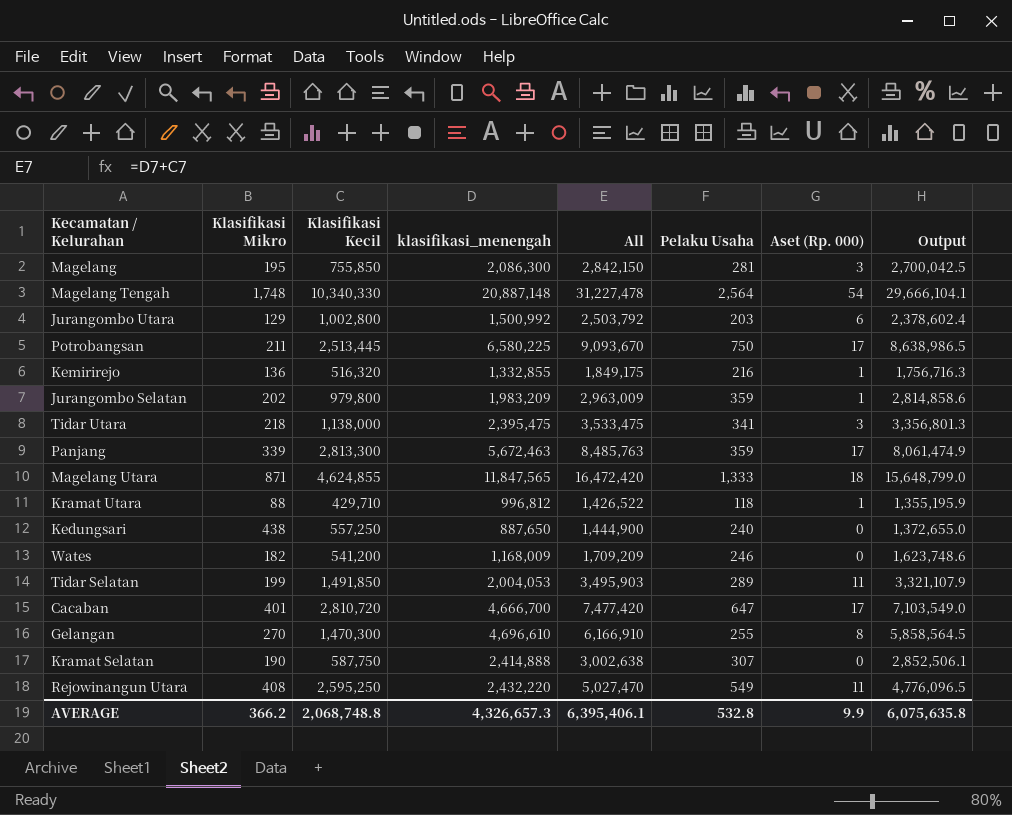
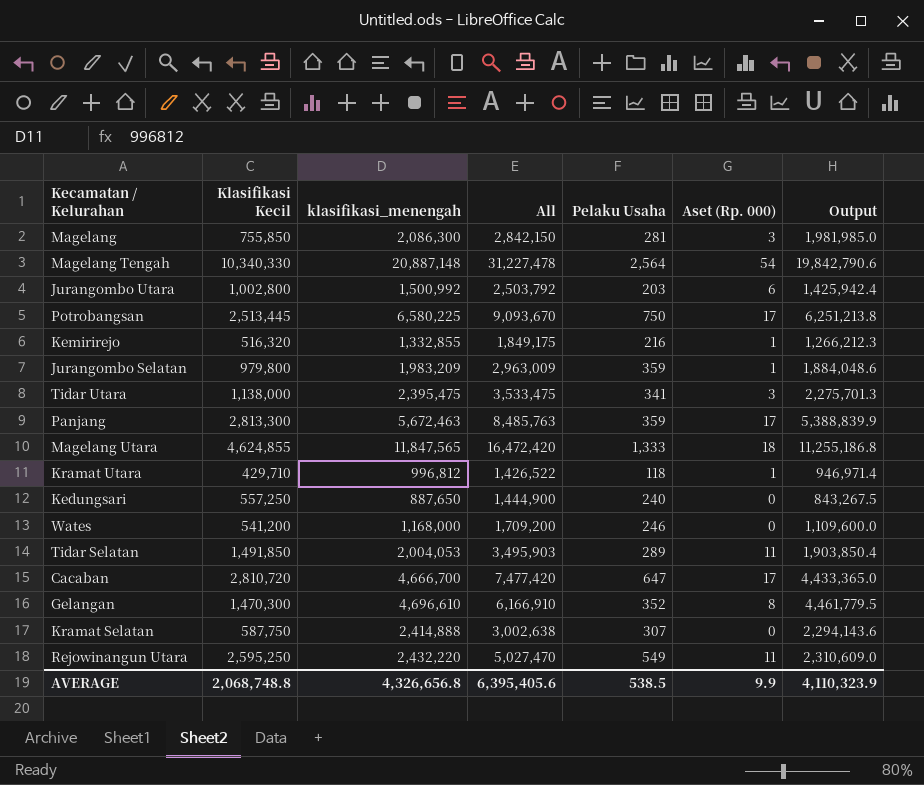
column Klasifikasi Mikro | position: 2 -> none
column Output | formula: [All] * 0.95 -> [klasifikasi_menengah] * 0.95
Wates | klasifikasi_menengah: 1,168,009 -> 1,168,000
Wates | All: 1,709,209 -> 1,709,200
Gelangan | Pelaku Usaha: 255 -> 352
AVERAGE | klasifikasi_menengah: 4,326,657.3 -> 4,326,656.8
AVERAGE | All: 6,395,406.1 -> 6,395,405.6
AVERAGE | Pelaku Usaha: 532.8 -> 538.5
AVERAGE | Output: 6,075,635.8 -> 4,110,323.9

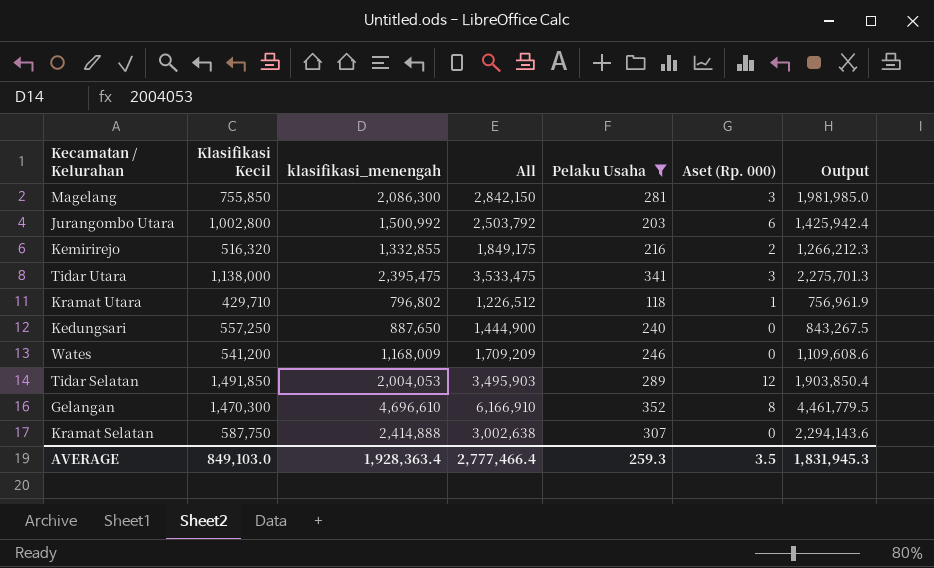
filter: none -> Pelaku Usaha <= 352
Kemirirejo | Aset (Rp. 000): 1 -> 2
Kramat Utara | klasifikasi_menengah: 996,812 -> 796,802
Kramat Utara | All: 1,426,522 -> 1,226,512
Kramat Utara | Output: 946,971.4 -> 756,961.9
Wates | klasifikasi_menengah: 1,168,000 -> 1,168,009
Wates | All: 1,709,200 -> 1,709,209
Wates | Output: 1,109,600.0 -> 1,109,608.6
Tidar Selatan | Aset (Rp. 000): 11 -> 12
AVERAGE | Klasifikasi Kecil: 2,068,748.8 -> 849,103.0
AVERAGE | klasifikasi_menengah: 4,326,656.8 -> 1,928,363.4
AVERAGE | All: 6,395,405.6 -> 2,777,466.4
AVERAGE | Pelaku Usaha: 538.5 -> 259.3
AVERAGE | Aset (Rp. 000): 9.9 -> 3.5
AVERAGE | Output: 4,110,323.9 -> 1,831,945.3

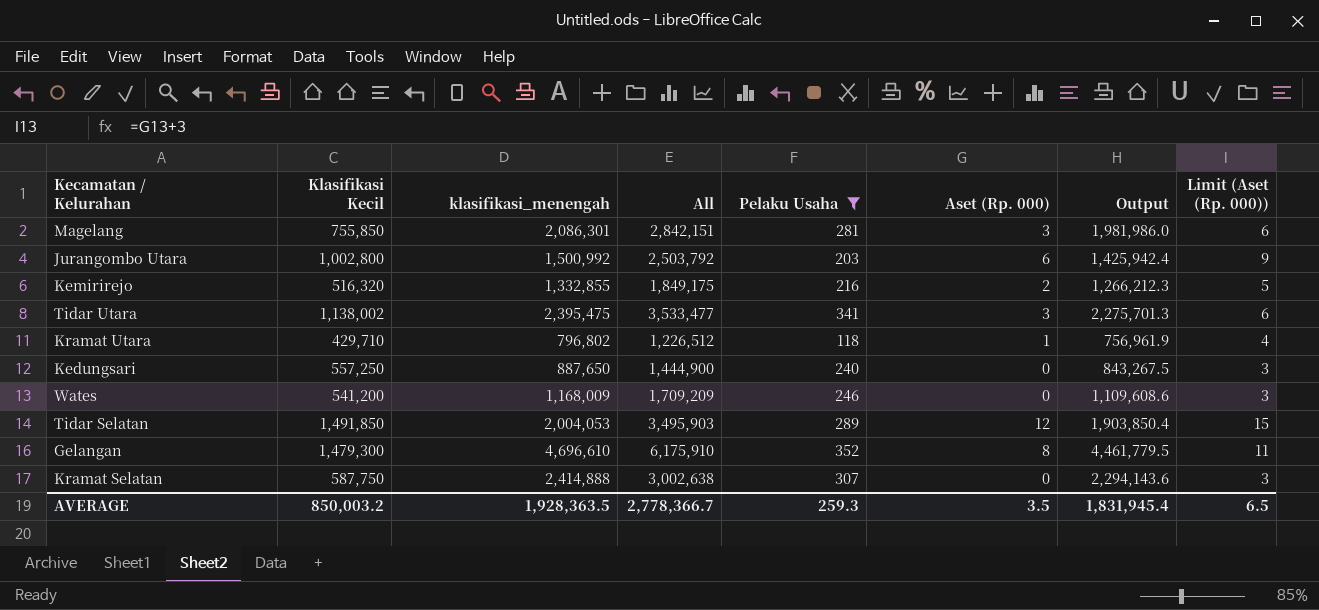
column Limit (Aset (Rp. 000)) | formula: none -> [Aset (Rp. 000)] + 3
Magelang | klasifikasi_menengah: 2,086,300 -> 2,086,301
Magelang | All: 2,842,150 -> 2,842,151
Magelang | Output: 1,981,985.0 -> 1,981,986.0
Tidar Utara | Klasifikasi Kecil: 1,138,000 -> 1,138,002
Tidar Utara | All: 3,533,475 -> 3,533,477
Gelangan | Klasifikasi Kecil: 1,470,300 -> 1,479,300
Gelangan | All: 6,166,910 -> 6,175,910
AVERAGE | Klasifikasi Kecil: 849,103.0 -> 850,003.2
AVERAGE | klasifikasi_menengah: 1,928,363.4 -> 1,928,363.5
AVERAGE | All: 2,777,466.4 -> 2,778,366.7
AVERAGE | Output: 1,831,945.3 -> 1,831,945.4

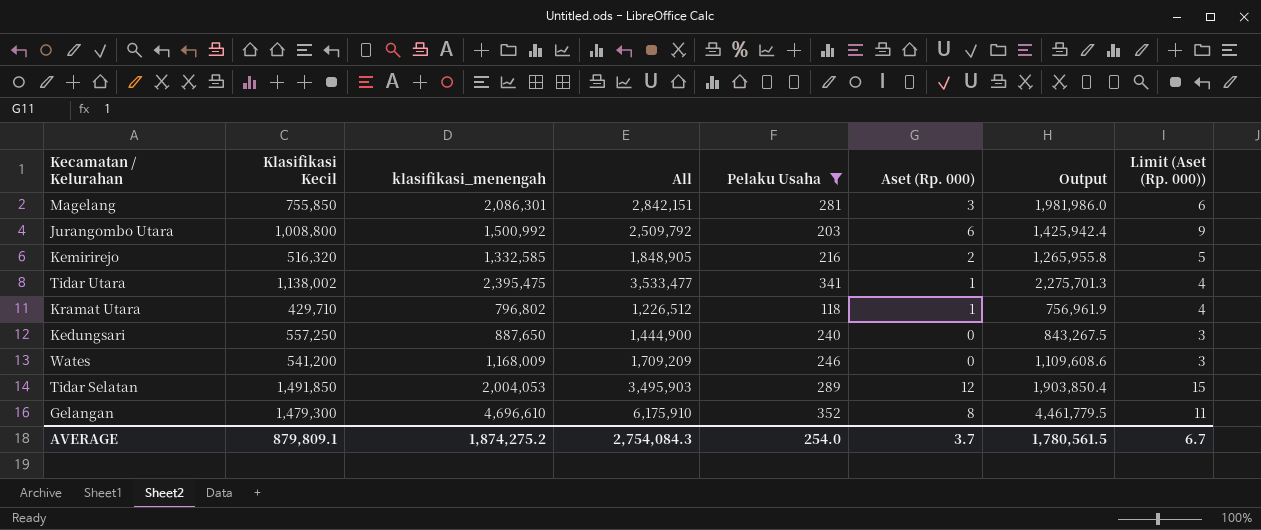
row Kramat Selatan: 587,750 | 2,414,888 | 3,002,638 | 307 | 0 | 2,294,143.6 | 3 -> none
Jurangombo Utara | Klasifikasi Kecil: 1,002,800 -> 1,008,800
Jurangombo Utara | All: 2,503,792 -> 2,509,792
Kemirirejo | klasifikasi_menengah: 1,332,855 -> 1,332,585
Kemirirejo | All: 1,849,175 -> 1,848,905
Kemirirejo | Output: 1,266,212.3 -> 1,265,955.8
Tidar Utara | Aset (Rp. 000): 3 -> 1
Tidar Utara | Limit (Aset (Rp. 000)): 6 -> 4
AVERAGE | Klasifikasi Kecil: 850,003.2 -> 879,809.1
AVERAGE | klasifikasi_menengah: 1,928,363.5 -> 1,874,275.2
AVERAGE | All: 2,778,366.7 -> 2,754,084.3
AVERAGE | Pelaku Usaha: 259.3 -> 254.0
AVERAGE | Aset (Rp. 000): 3.5 -> 3.7
AVERAGE | Output: 1,831,945.4 -> 1,780,561.5
AVERAGE | Limit (Aset (Rp. 000)): 6.5 -> 6.7

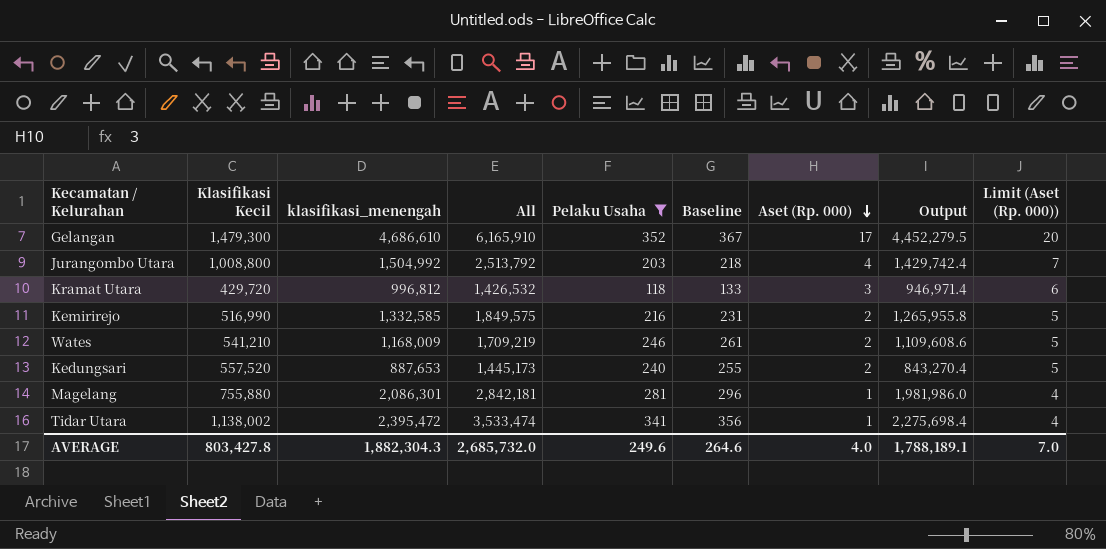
row order: none -> Aset (Rp. 000) descending
column Baseline | formula: none -> [Pelaku Usaha] + 15
row Tidar Selatan: 1,491,850 | 2,004,053 | 3,495,903 | 289 | 12 | 1,903,850.4 | 15 -> none
Gelangan | klasifikasi_menengah: 4,696,610 -> 4,686,610
Gelangan | All: 6,175,910 -> 6,165,910
Gelangan | Aset (Rp. 000): 8 -> 17
Gelangan | Output: 4,461,779.5 -> 4,452,279.5
Gelangan | Limit (Aset (Rp. 000)): 11 -> 20
Jurangombo Utara | klasifikasi_menengah: 1,500,992 -> 1,504,992
Jurangombo Utara | All: 2,509,792 -> 2,513,792
Jurangombo Utara | Aset (Rp. 000): 6 -> 4
Jurangombo Utara | Output: 1,425,942.4 -> 1,429,742.4
Jurangombo Utara | Limit (Aset (Rp. 000)): 9 -> 7
Kramat Utara | Klasifikasi Kecil: 429,710 -> 429,720
Kramat Utara | klasifikasi_menengah: 796,802 -> 996,812
Kramat Utara | All: 1,226,512 -> 1,426,532
Kramat Utara | Aset (Rp. 000): 1 -> 3
Kramat Utara | Output: 756,961.9 -> 946,971.4
Kramat Utara | Limit (Aset (Rp. 000)): 4 -> 6
Kemirirejo | Klasifikasi Kecil: 516,320 -> 516,990
Kemirirejo | All: 1,848,905 -> 1,849,575
Wates | Klasifikasi Kecil: 541,200 -> 541,210
Wates | All: 1,709,209 -> 1,709,219
Wates | Aset (Rp. 000): 0 -> 2
Wates | Limit (Aset (Rp. 000)): 3 -> 5
Kedungsari | Klasifikasi Kecil: 557,250 -> 557,520
Kedungsari | klasifikasi_menengah: 887,650 -> 887,653
Kedungsari | All: 1,444,900 -> 1,445,173
Kedungsari | Aset (Rp. 000): 0 -> 2
Kedungsari | Output: 843,267.5 -> 843,270.4
Kedungsari | Limit (Aset (Rp. 000)): 3 -> 5
Magelang | Klasifikasi Kecil: 755,850 -> 755,880
Magelang | All: 2,842,151 -> 2,842,181
Magelang | Aset (Rp. 000): 3 -> 1
Magelang | Limit (Aset (Rp. 000)): 6 -> 4
Tidar Utara | klasifikasi_menengah: 2,395,475 -> 2,395,472
Tidar Utara | All: 3,533,477 -> 3,533,474
Tidar Utara | Output: 2,275,701.3 -> 2,275,698.4
AVERAGE | Klasifikasi Kecil: 879,809.1 -> 803,427.8
AVERAGE | klasifikasi_menengah: 1,874,275.2 -> 1,882,304.3
AVERAGE | All: 2,754,084.3 -> 2,685,732.0
AVERAGE | Pelaku Usaha: 254.0 -> 249.6
AVERAGE | Aset (Rp. 000): 3.7 -> 4.0
AVERAGE | Output: 1,780,561.5 -> 1,788,189.1
AVERAGE | Limit (Aset (Rp. 000)): 6.7 -> 7.0

